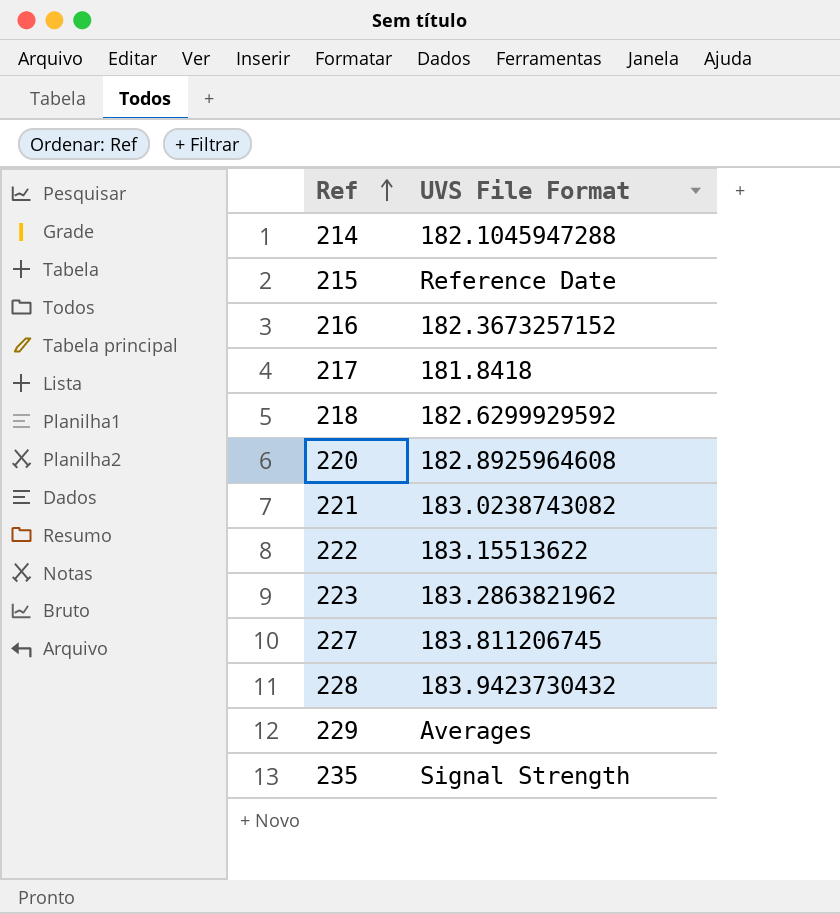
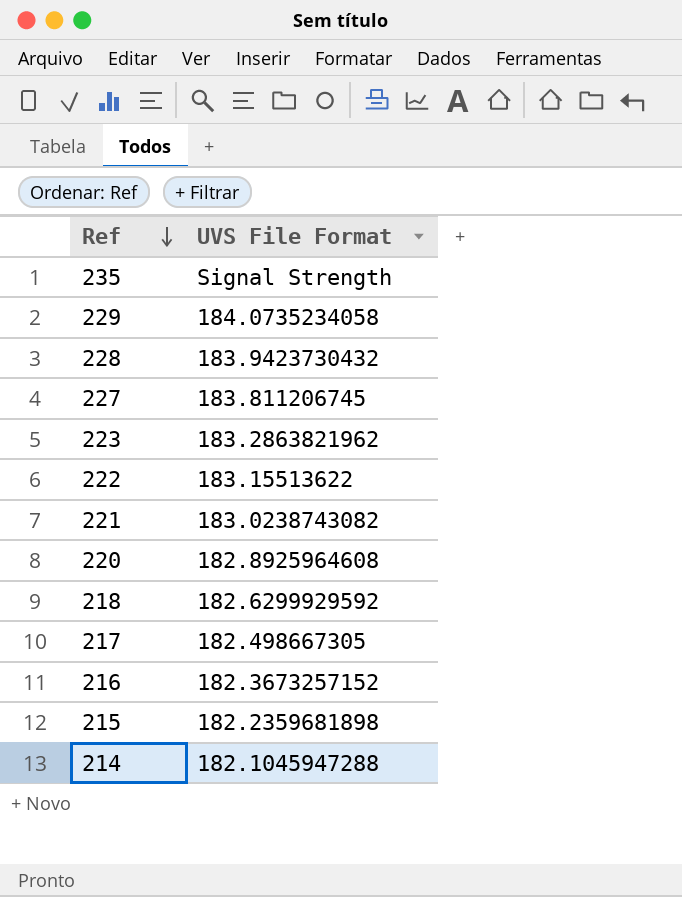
row order: Ref ascending -> Ref descending
229 | UVS File Format: Averages -> 184.0735234058
217 | UVS File Format: 181.8418 -> 182.498667305
215 | UVS File Format: Reference Date -> 182.2359681898

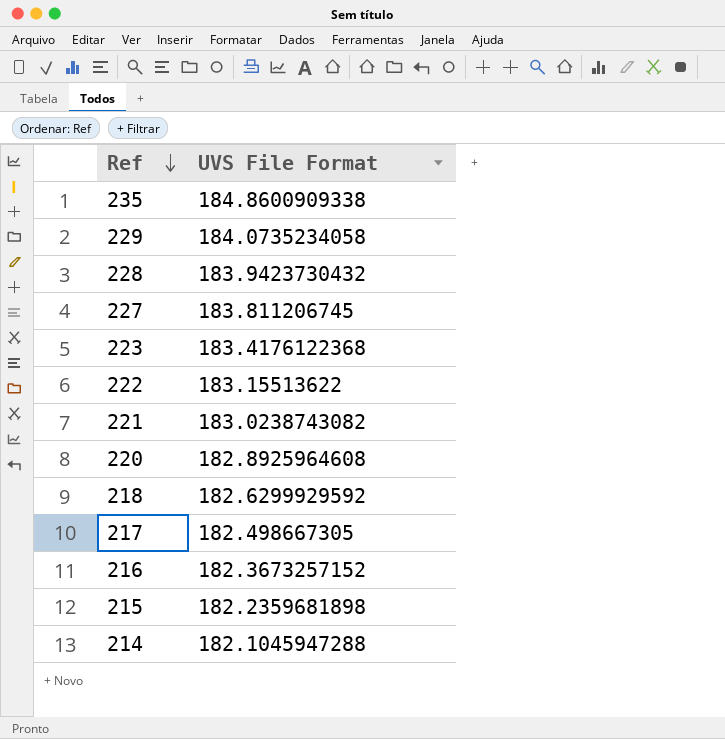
235 | UVS File Format: Signal Strength -> 184.8600909338
223 | UVS File Format: 183.2863821962 -> 183.4176122368

